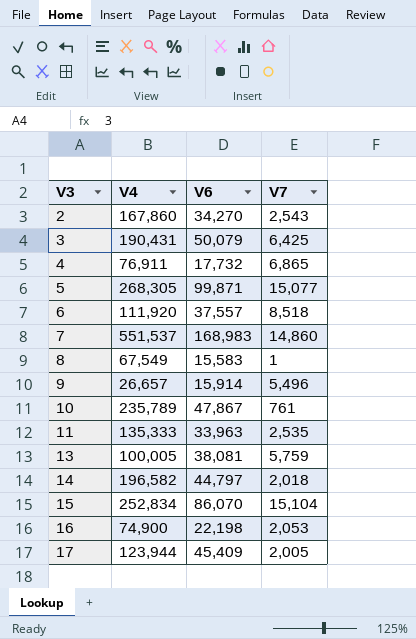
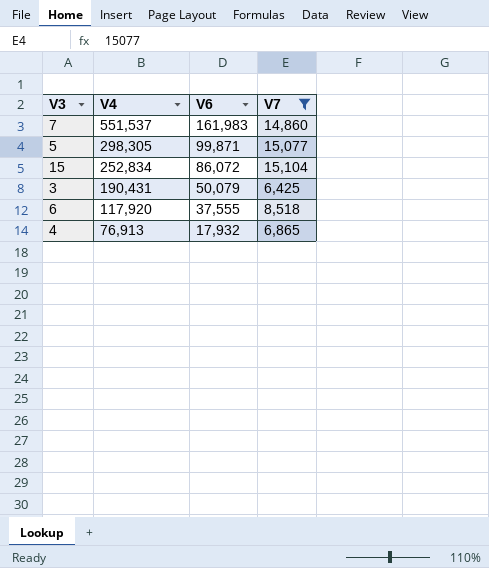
filter: none -> V7 >= 6,425
row order: V3 ascending -> V4 descending
7 | V6: 168,983 -> 161,983
5 | V4: 268,305 -> 298,305
15 | V6: 86,070 -> 86,072
6 | V4: 111,920 -> 117,920
6 | V6: 37,557 -> 37,555
4 | V4: 76,911 -> 76,913
4 | V6: 17,732 -> 17,932

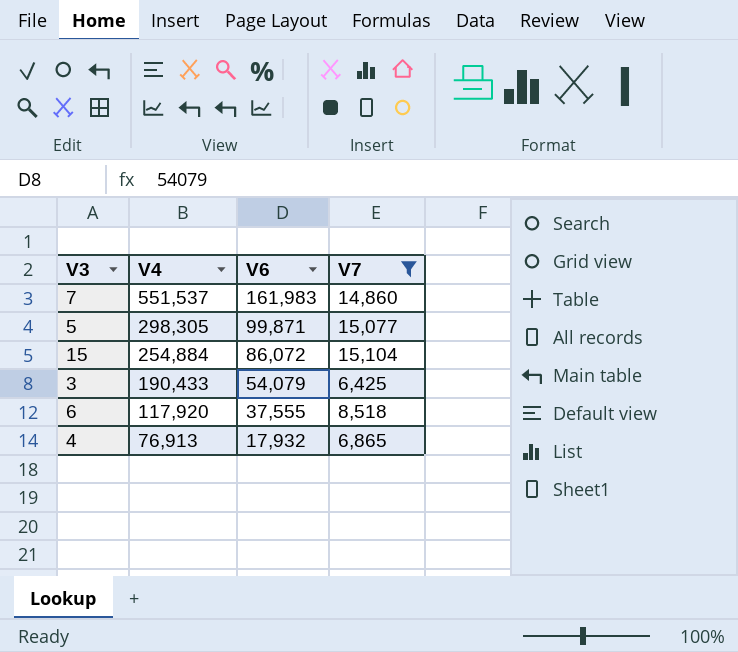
15 | V4: 252,834 -> 254,884
3 | V4: 190,431 -> 190,433
3 | V6: 50,079 -> 54,079

